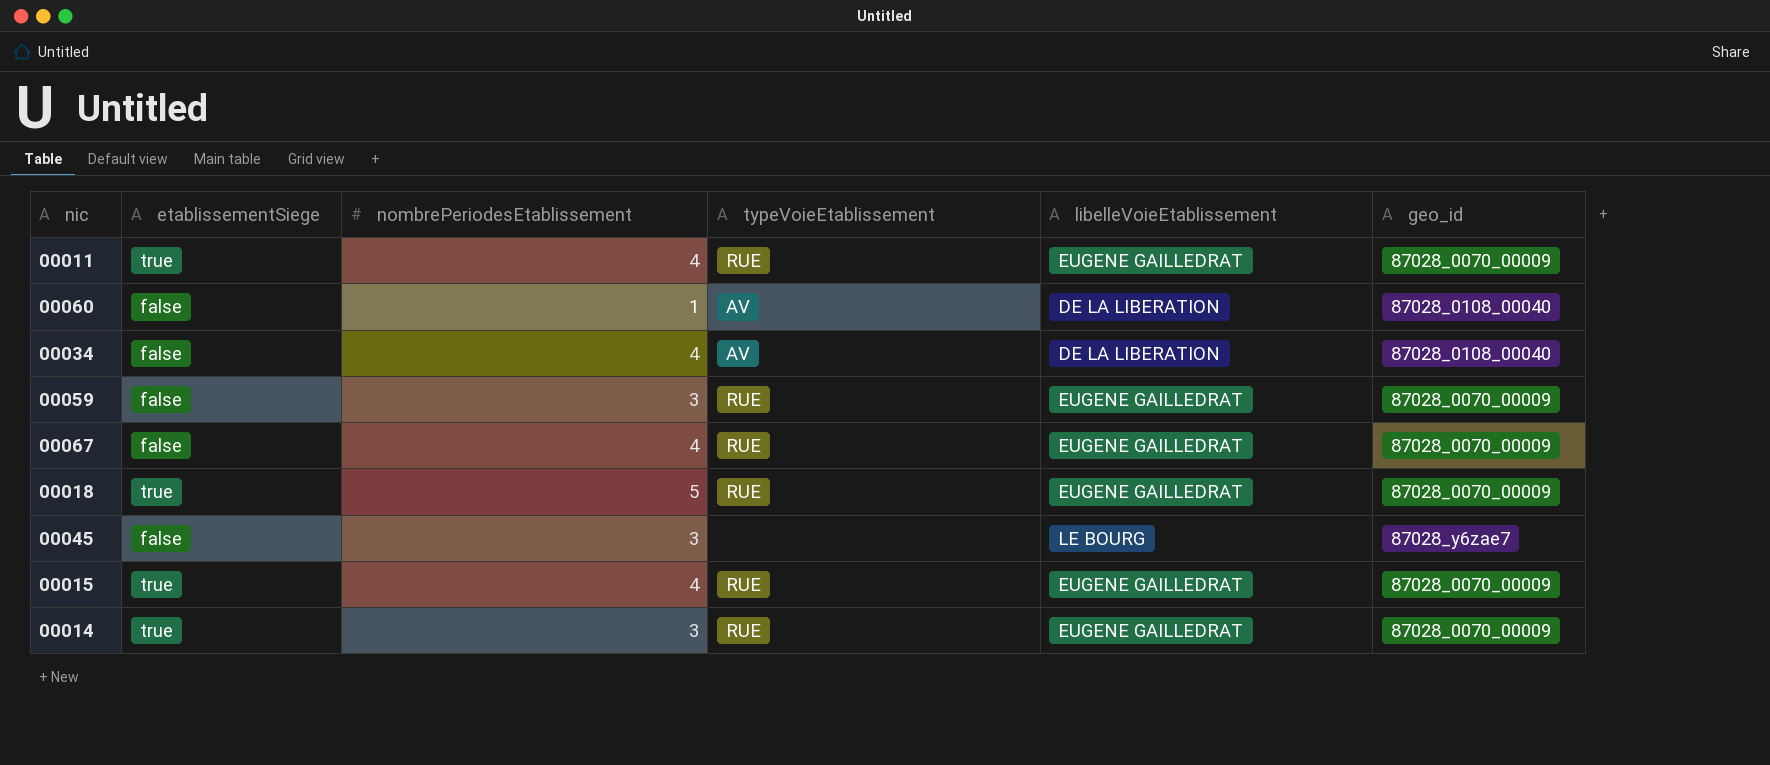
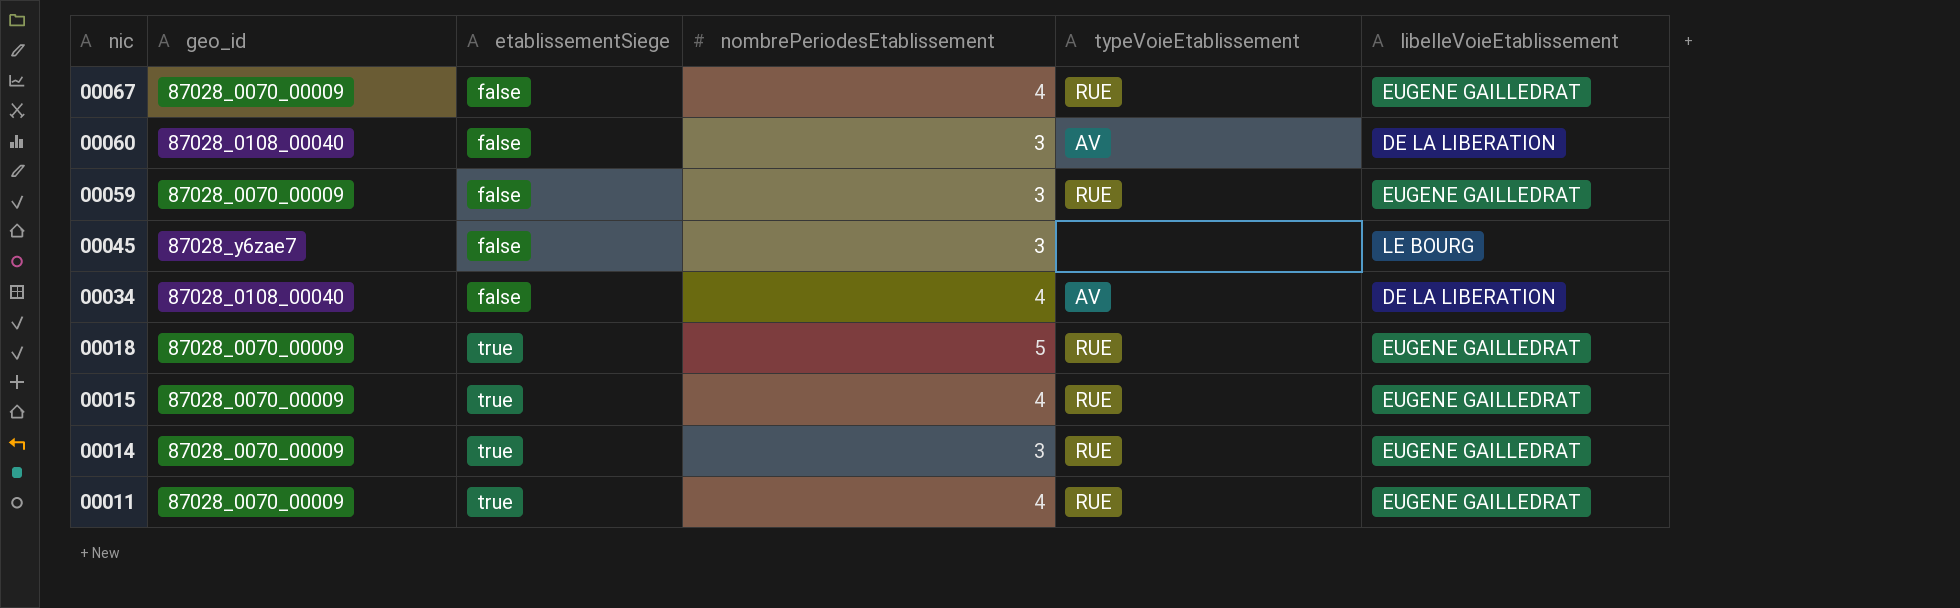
row order: none -> nic descending
column geo_id | position: 6 -> 2
00060 | nombrePeriodesEtablissement: 1 -> 3

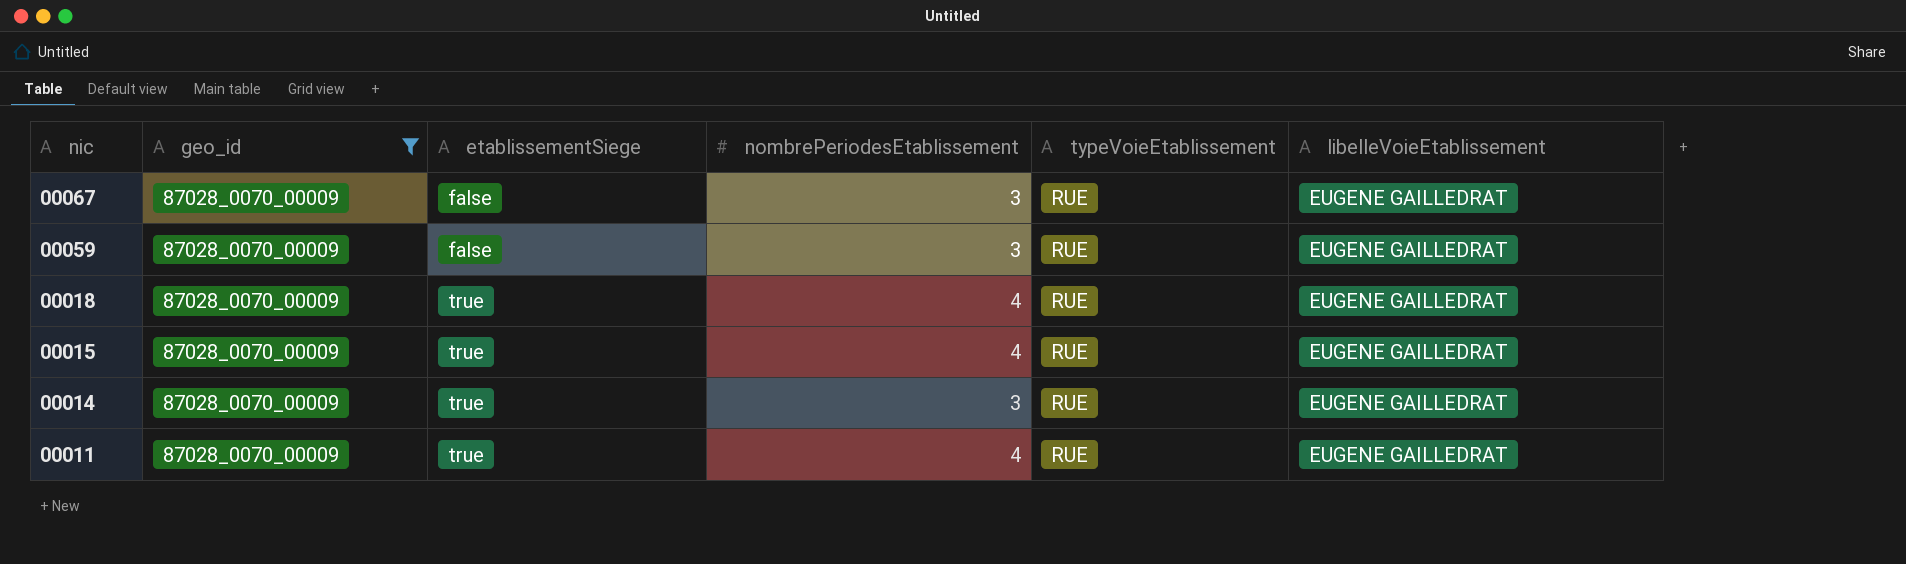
filter: none -> geo_id = 87028_0070_00009
00067 | nombrePeriodesEtablissement: 4 -> 3
00018 | nombrePeriodesEtablissement: 5 -> 4

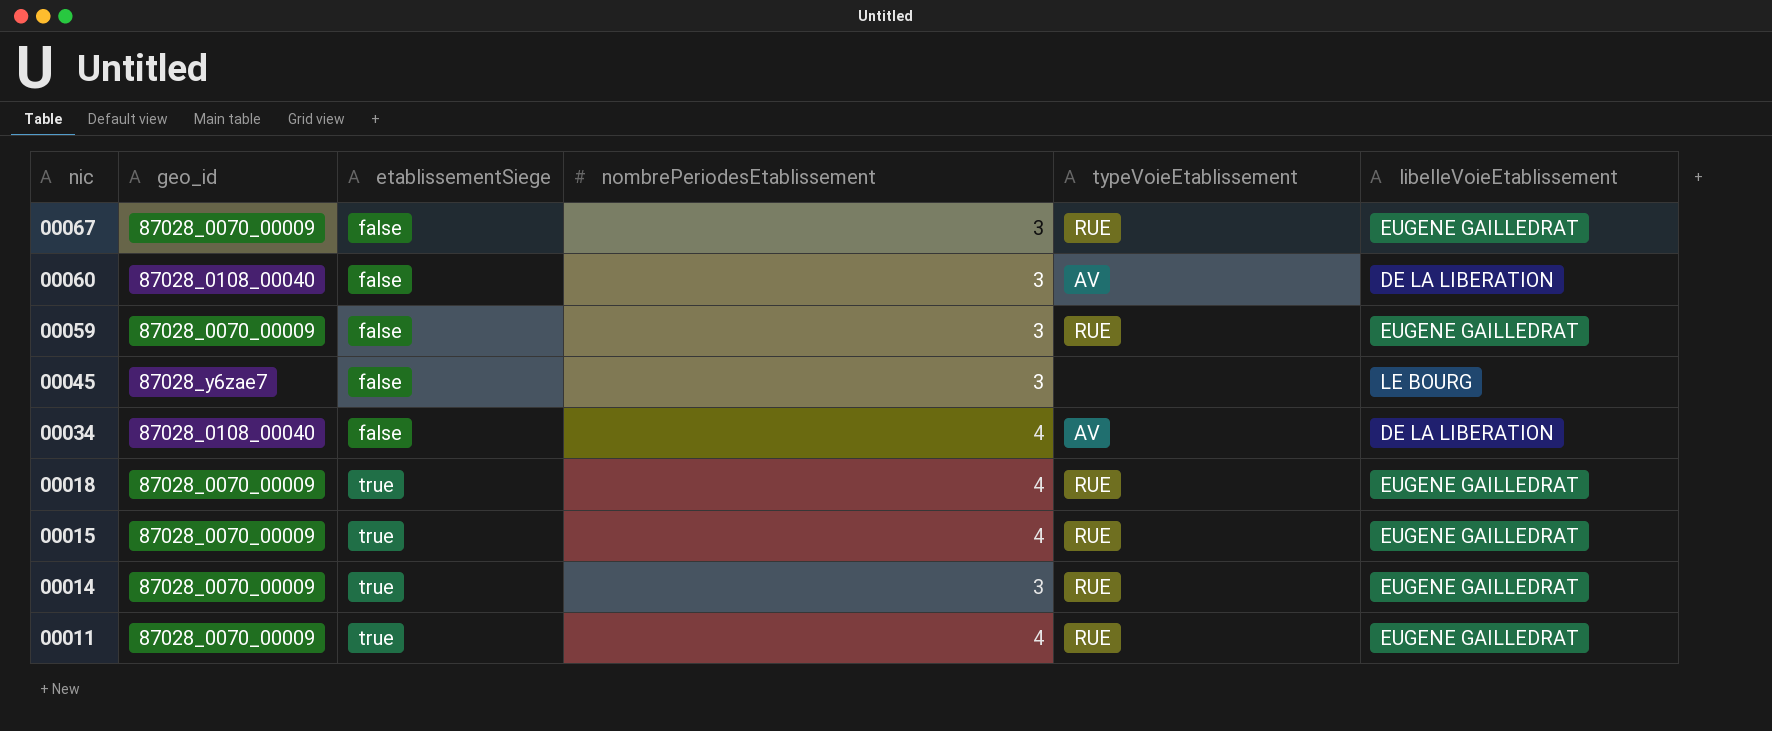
filter: geo_id = 87028_0070_00009 -> none

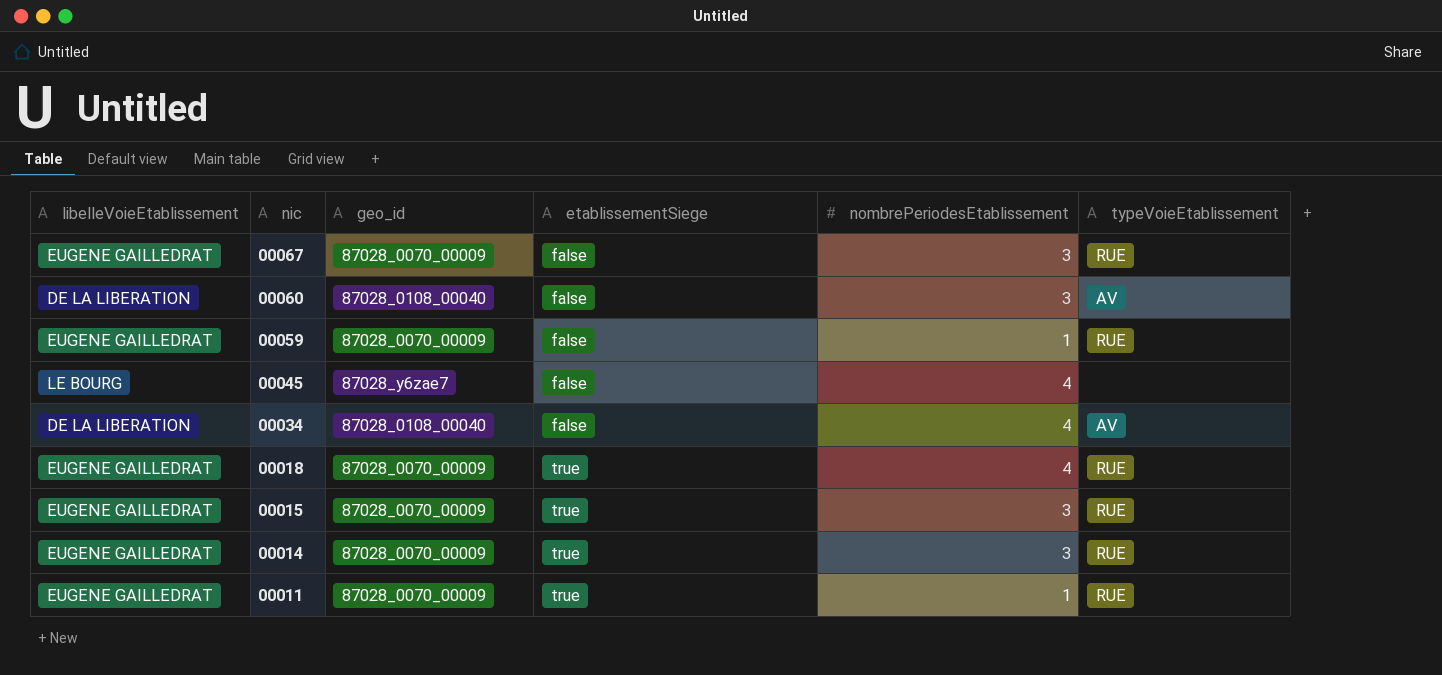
column libelleVoieEtablissement | position: 6 -> 1
00059 | nombrePeriodesEtablissement: 3 -> 1
00045 | nombrePeriodesEtablissement: 3 -> 4
00015 | nombrePeriodesEtablissement: 4 -> 3
00011 | nombrePeriodesEtablissement: 4 -> 1

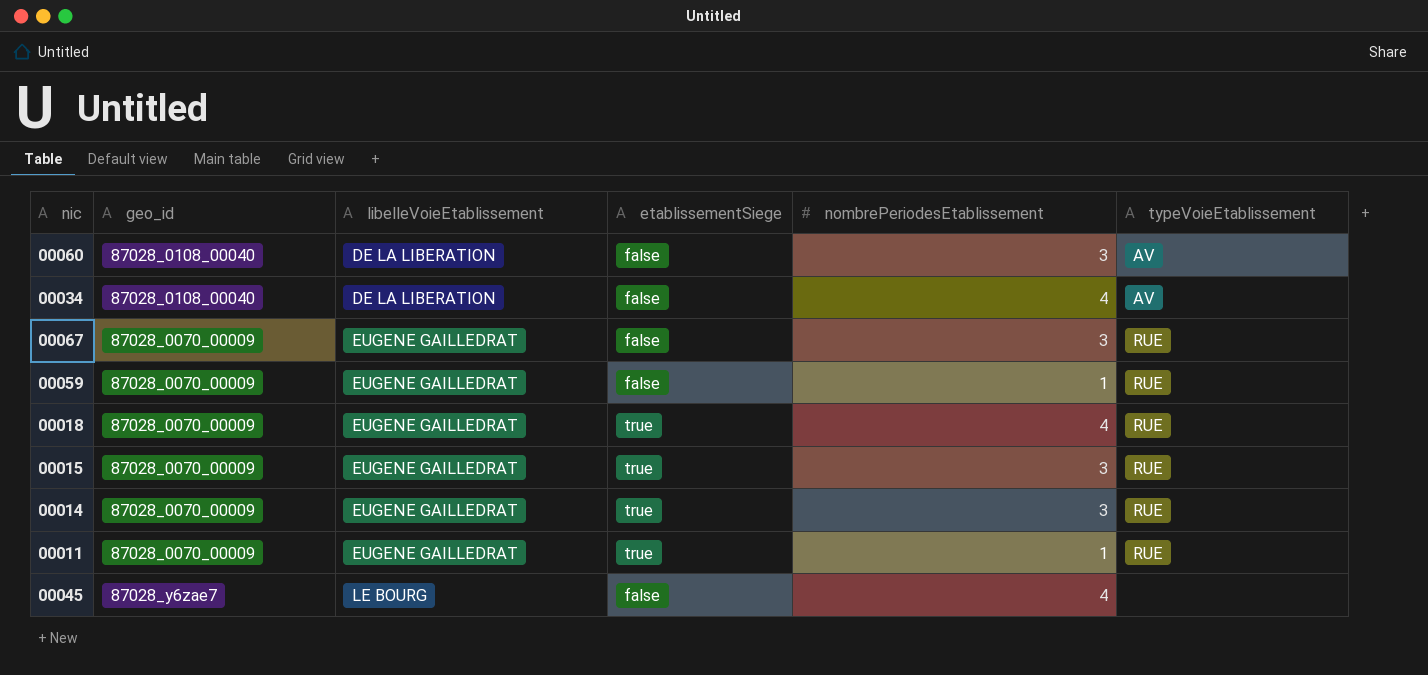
row order: nic descending -> libelleVoieEtablissement ascending
column libelleVoieEtablissement | position: 1 -> 3

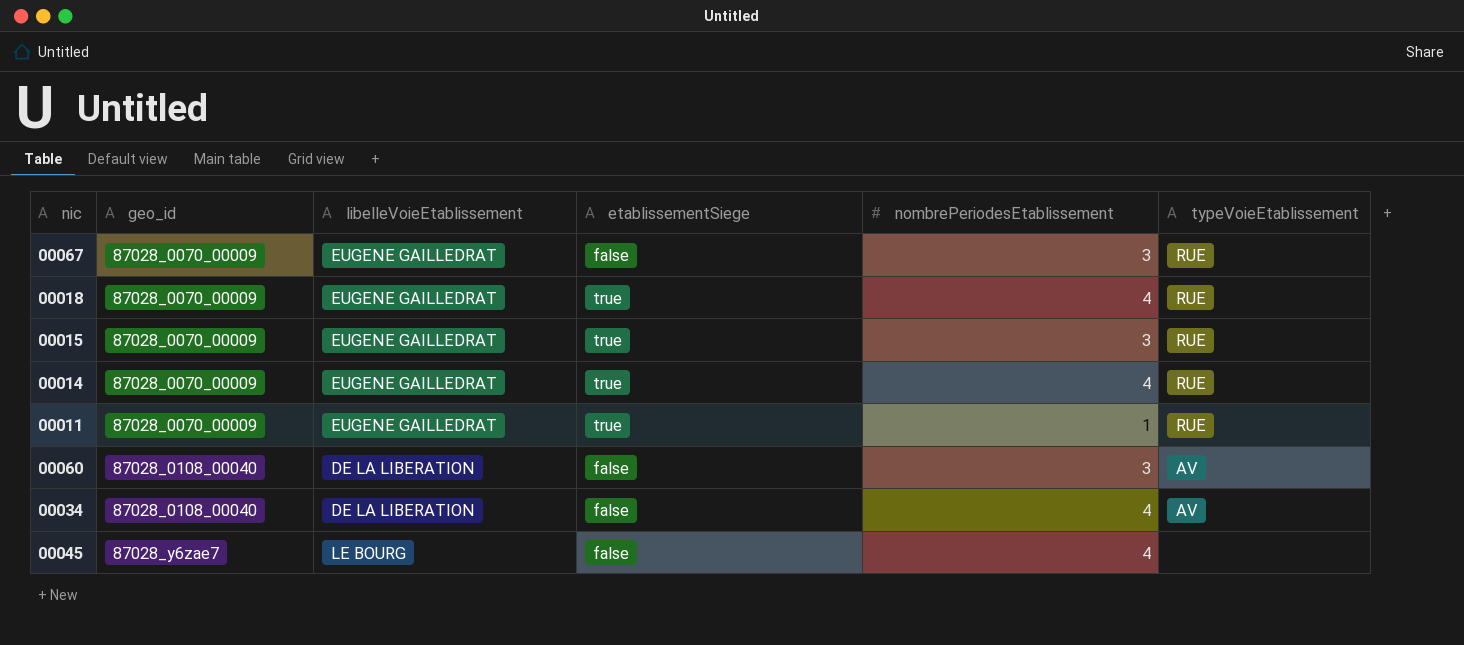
row order: libelleVoieEtablissement ascending -> geo_id ascending
row 00059: 87028_0070_00009 | EUGENE GAILLEDRAT | false | 1 | RUE -> none
00014 | nombrePeriodesEtablissement: 3 -> 4

